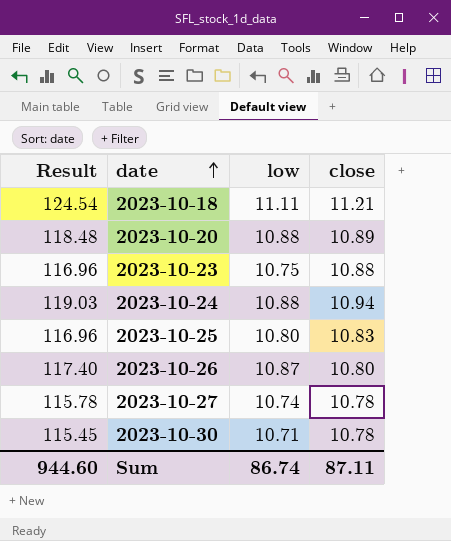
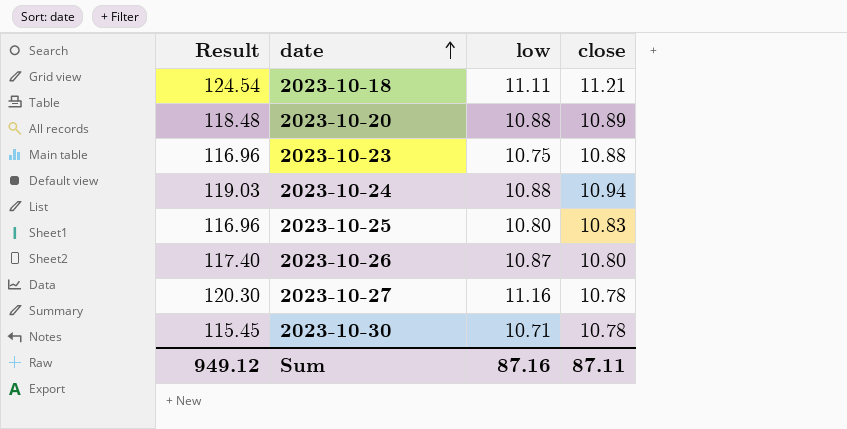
2023-10-27 | Result: 115.78 -> 120.30
2023-10-27 | low: 10.74 -> 11.16
Sum | Result: 944.60 -> 949.12
Sum | low: 86.74 -> 87.16

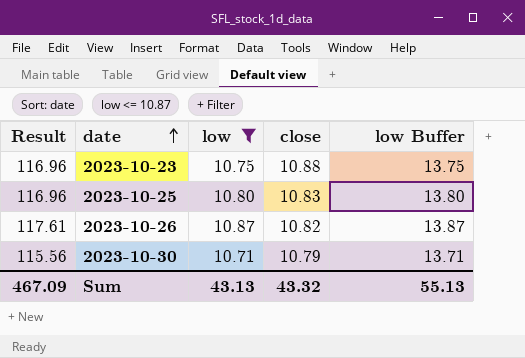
filter: none -> low <= 10.87
column low Buffer | formula: none -> [low] + 3
2023-10-26 | Result: 117.40 -> 117.61
2023-10-26 | close: 10.80 -> 10.82
2023-10-30 | Result: 115.45 -> 115.56
2023-10-30 | close: 10.78 -> 10.79
Sum | Result: 949.12 -> 467.09
Sum | low: 87.16 -> 43.13
Sum | close: 87.11 -> 43.32

